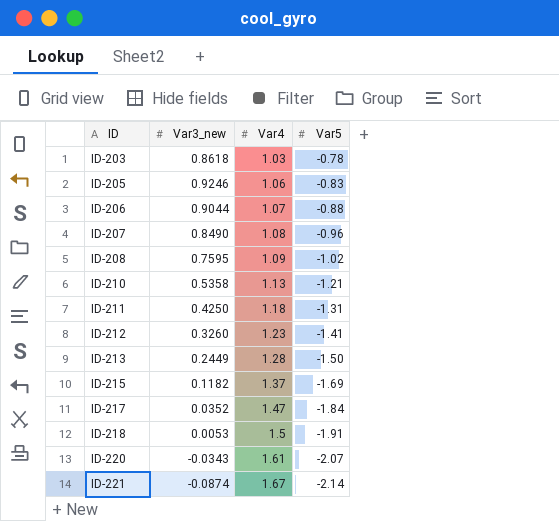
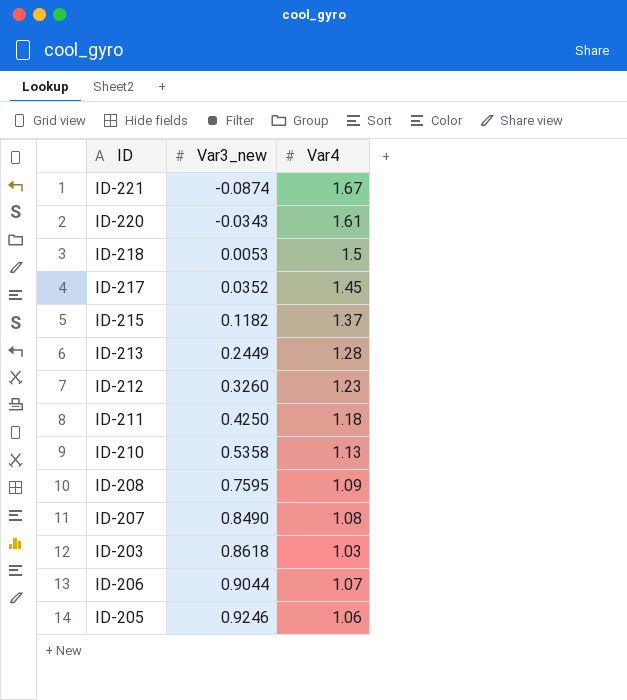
row order: ID ascending -> Var3_new ascending
column Var5 | position: 4 -> none
ID-217 | Var4: 1.47 -> 1.45

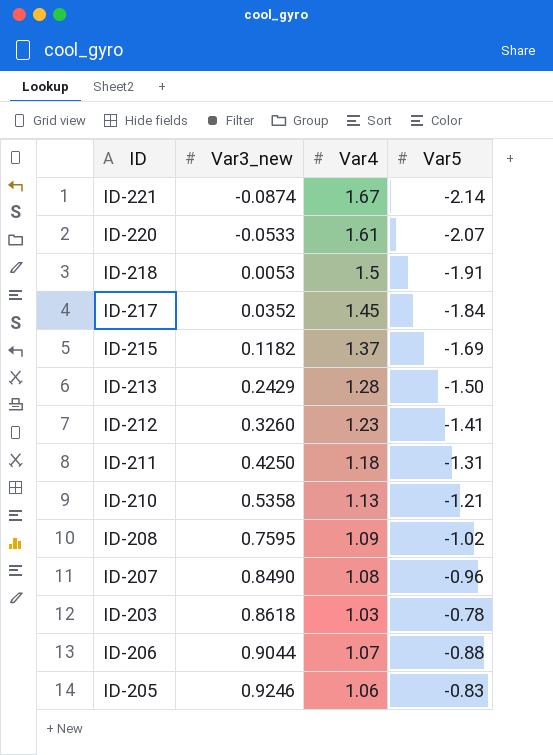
column Var5 | position: none -> 4
ID-220 | Var3_new: -0.0343 -> -0.0533
ID-213 | Var3_new: 0.2449 -> 0.2429

